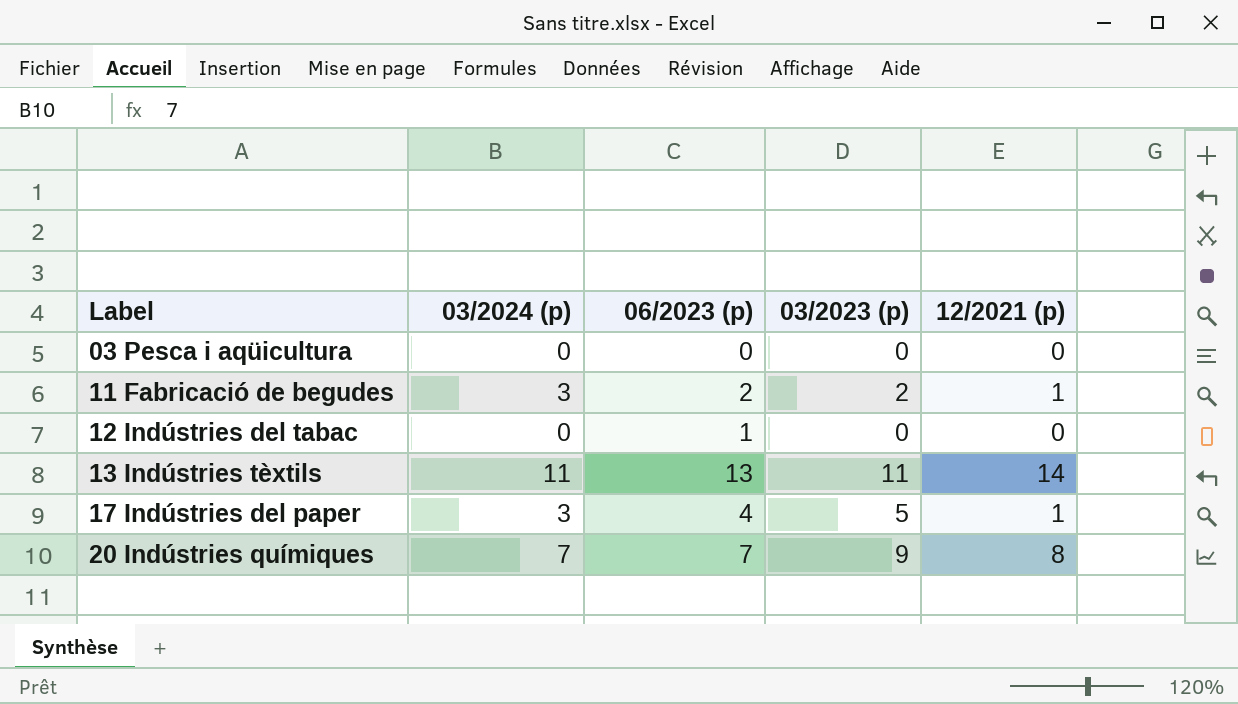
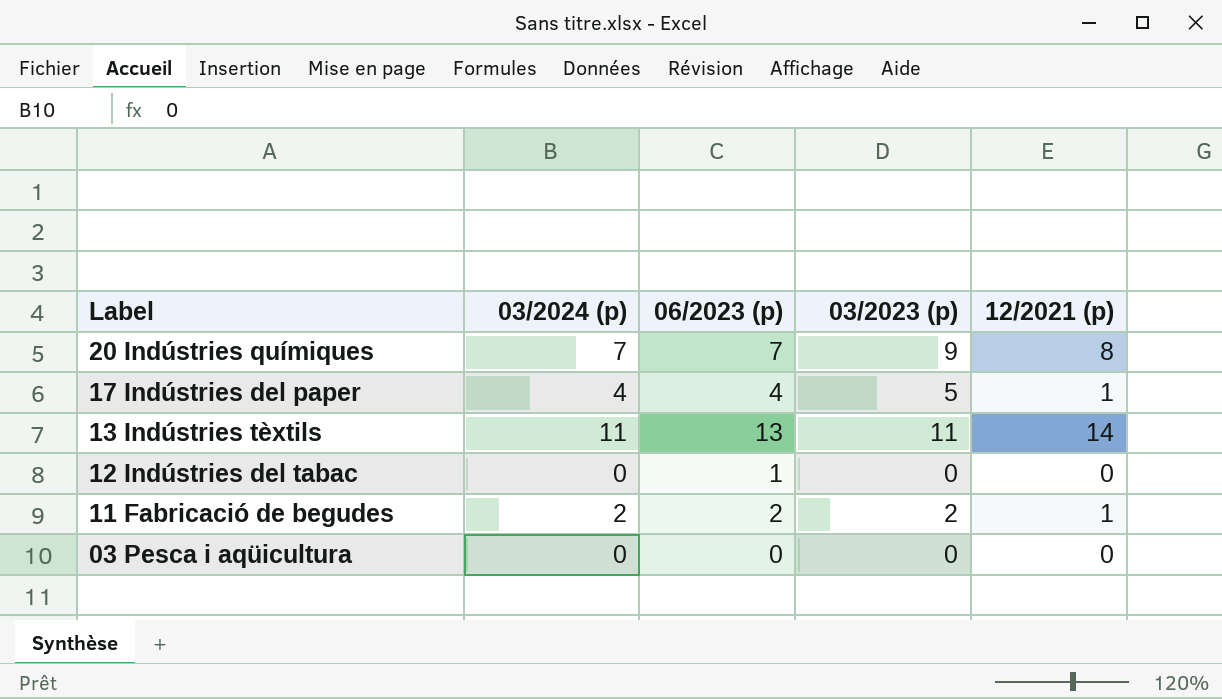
row order: Label ascending -> Label descending
17 Indústries del paper | 03/2024 (p): 3 -> 4
11 Fabricació de begudes | 03/2024 (p): 3 -> 2

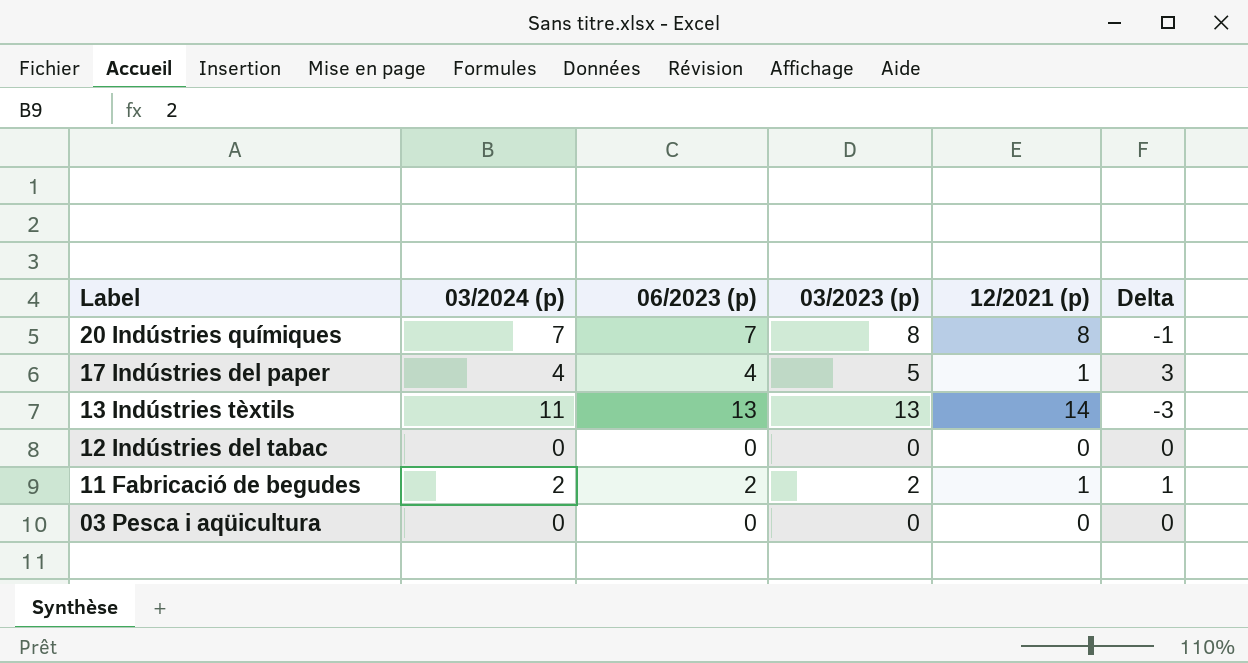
column Delta | formula: none -> [03/2024 (p)] - [12/2021 (p)]
20 Indústries químiques | 03/2023 (p): 9 -> 8
13 Indústries tèxtils | 03/2023 (p): 11 -> 13
12 Indústries del tabac | 06/2023 (p): 1 -> 0

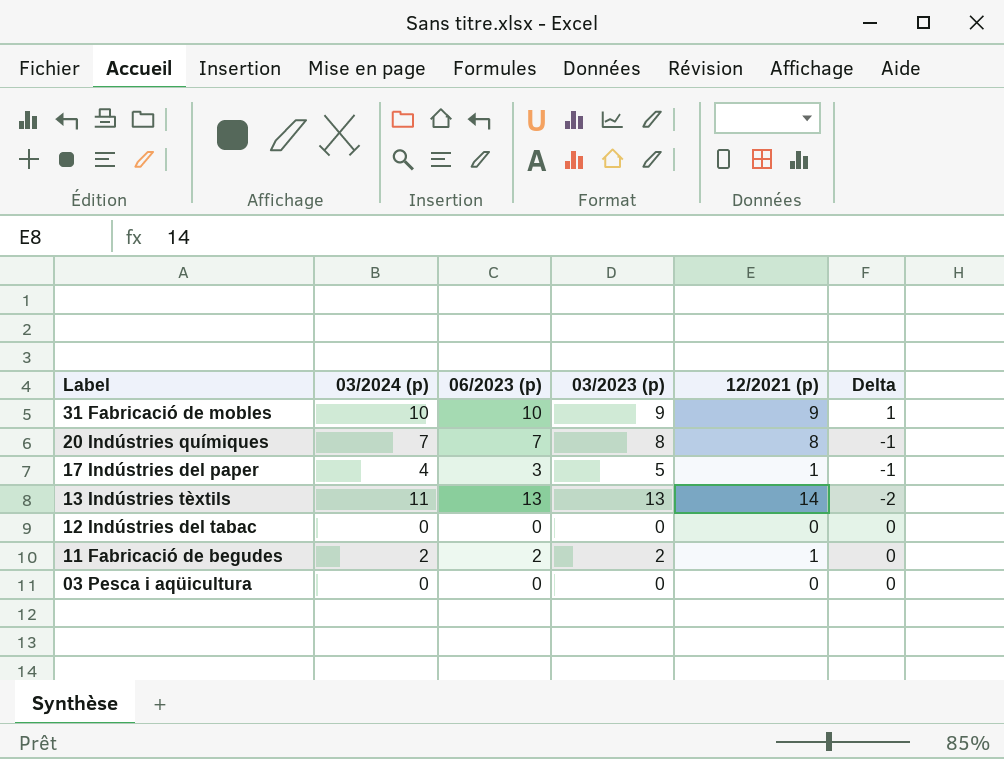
column Delta | formula: [03/2024 (p)] - [12/2021 (p)] -> [03/2024 (p)] - [03/2023 (p)]
row 31 Fabricació de mobles: none -> 10 | 10 | 9 | 9 | 1
17 Indústries del paper | 06/2023 (p): 4 -> 3

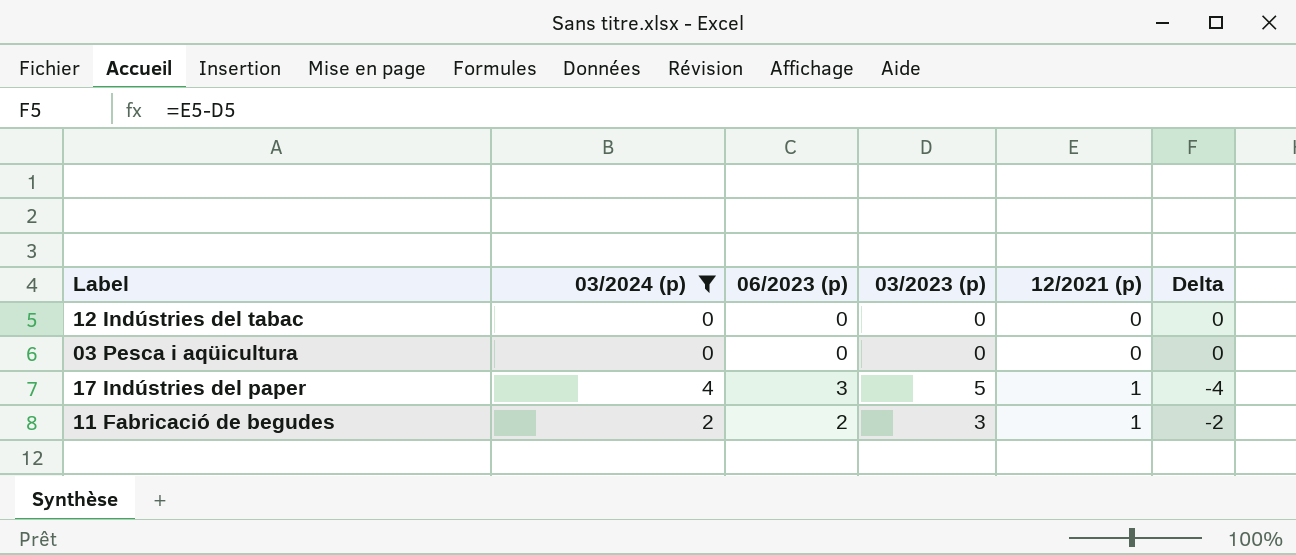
filter: none -> 03/2024 (p) <= 4
row order: Label descending -> 12/2021 (p) ascending
column Delta | formula: [03/2024 (p)] - [03/2023 (p)] -> [12/2021 (p)] - [03/2023 (p)]
11 Fabricació de begudes | 03/2023 (p): 2 -> 3

